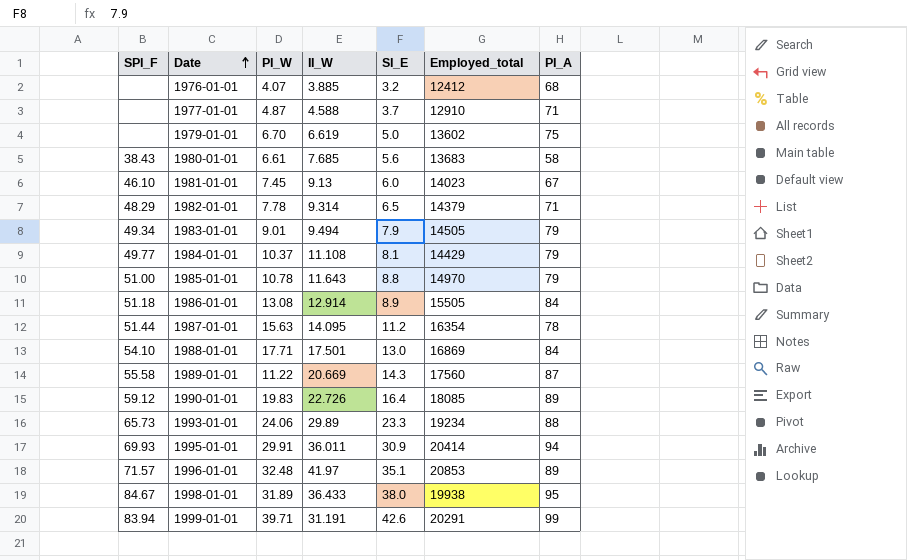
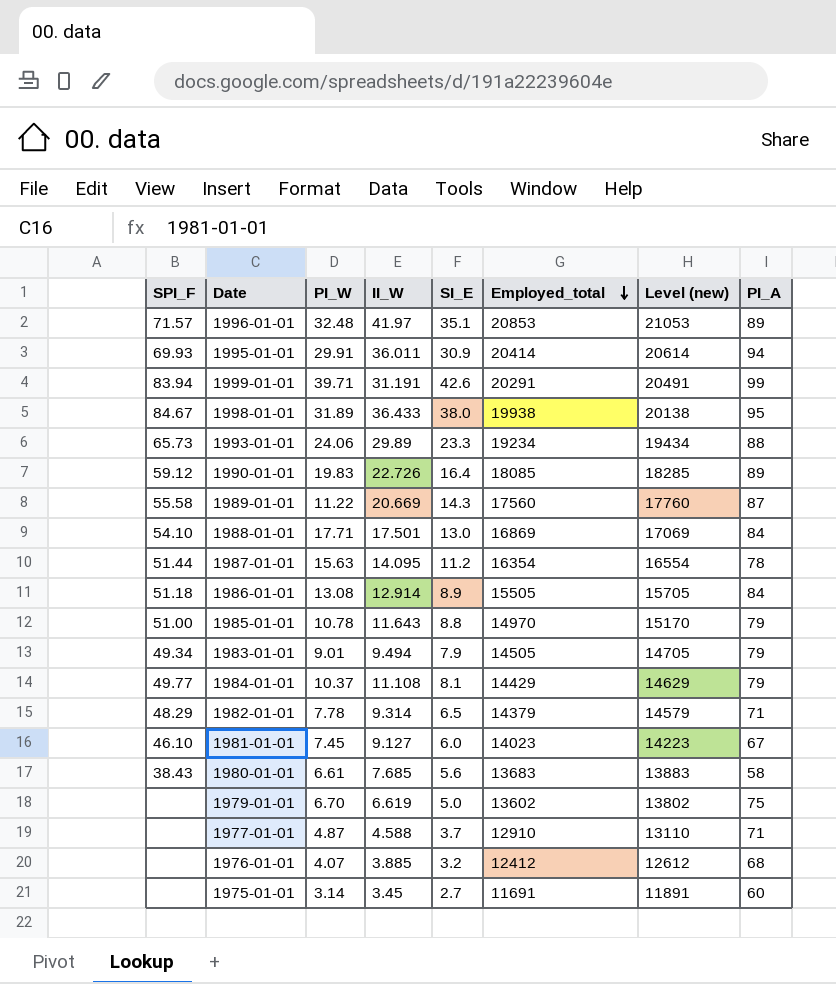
row order: Date ascending -> Employed_total descending
column Level (new) | formula: none -> [Employed_total] + 200
1981-01-01 | II_W: 9.13 -> 9.127
row 1975-01-01: none -> none | 3.14 | 3.45 | 2.7 | 11691 | 11891 | 60

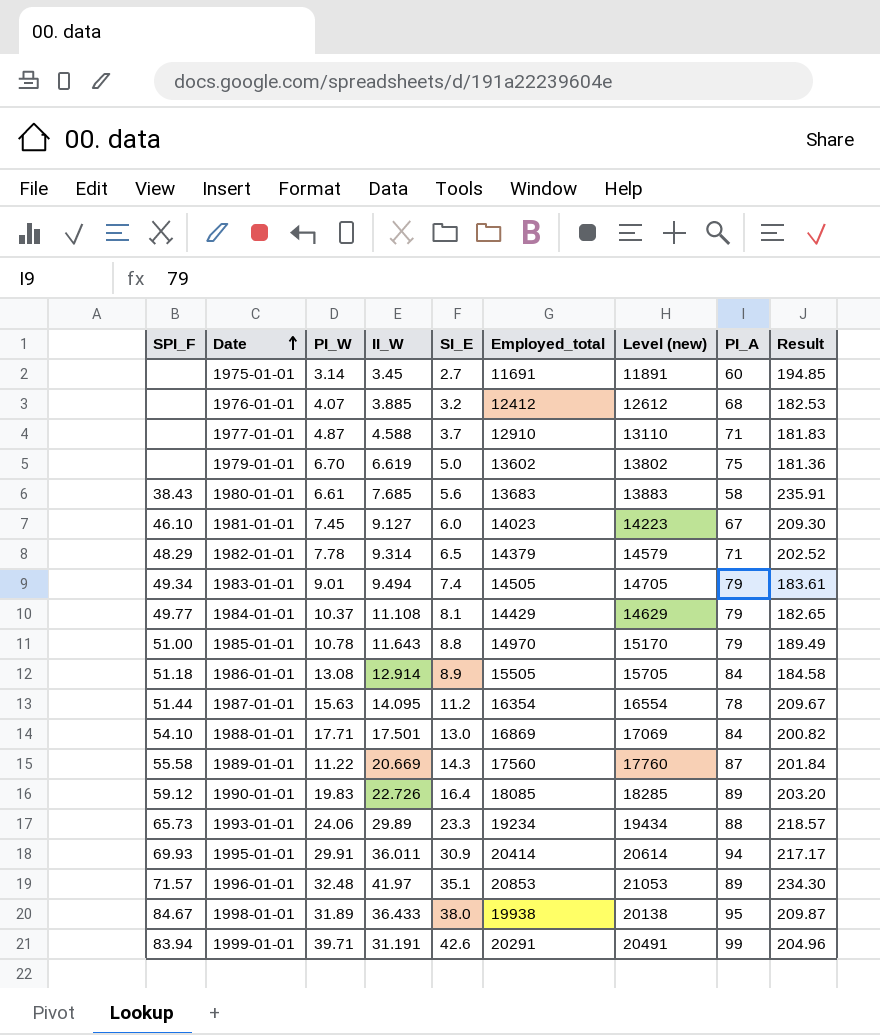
row order: Employed_total descending -> Date ascending
column Result | formula: none -> [Employed_total] / [PI_A]
1983-01-01 | SI_E: 7.9 -> 7.4

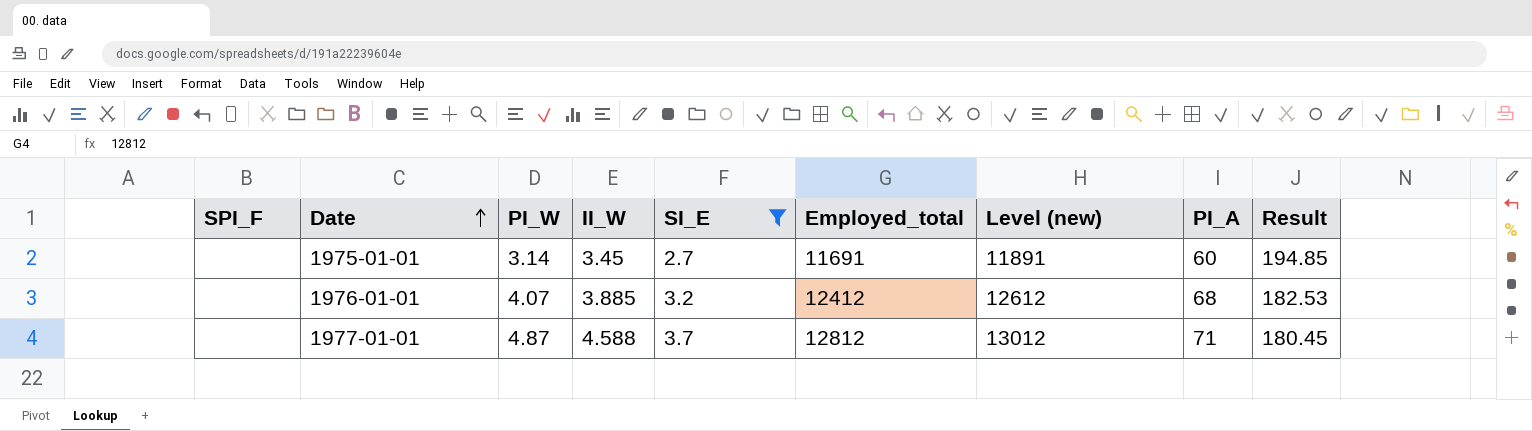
filter: none -> SI_E <= 3.7
1977-01-01 | Employed_total: 12910 -> 12812
1977-01-01 | Level (new): 13110 -> 13012
1977-01-01 | Result: 181.83 -> 180.45

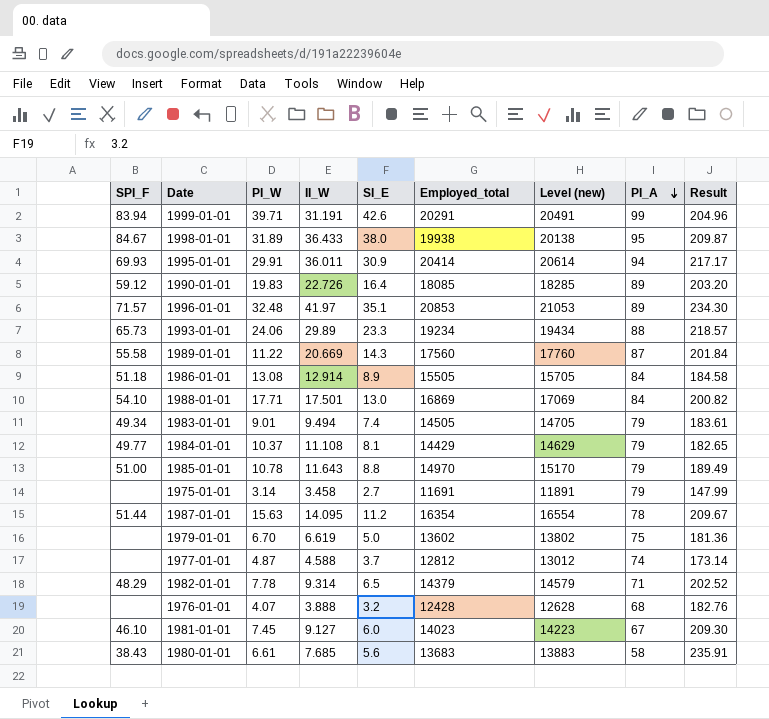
filter: SI_E <= 3.7 -> none
row order: Date ascending -> PI_A descending
1975-01-01 | II_W: 3.45 -> 3.458
1975-01-01 | PI_A: 60 -> 79
1975-01-01 | Result: 194.85 -> 147.99
1977-01-01 | PI_A: 71 -> 74
1977-01-01 | Result: 180.45 -> 173.14
1976-01-01 | II_W: 3.885 -> 3.888
1976-01-01 | Employed_total: 12412 -> 12428
1976-01-01 | Level (new): 12612 -> 12628
1976-01-01 | Result: 182.53 -> 182.76

